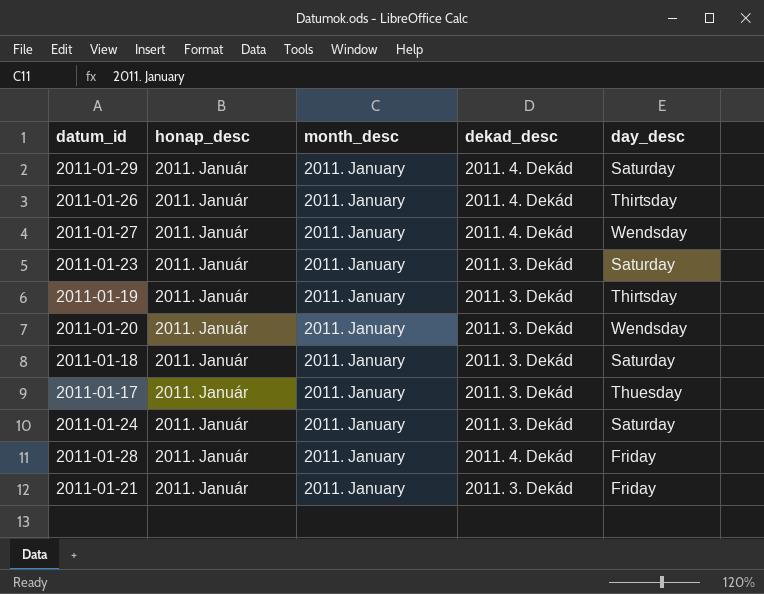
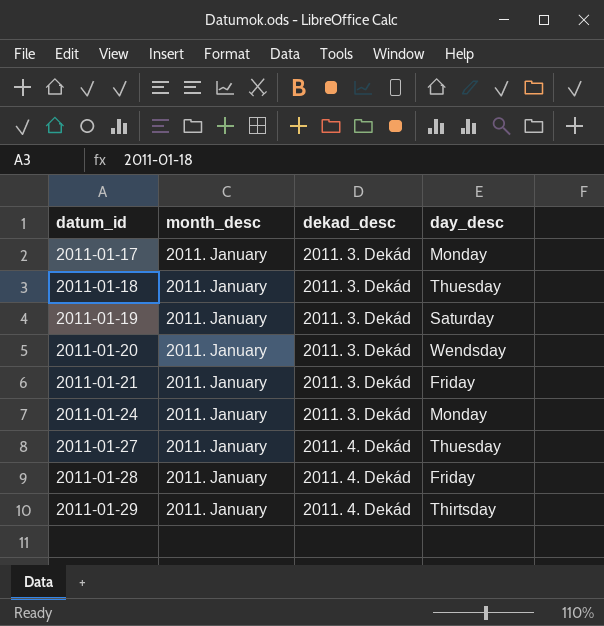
row order: none -> datum_id ascending
column honap_desc | position: 2 -> none
row 2011-01-26: 2011. Január | 2011. January | 2011. 4. Dekád | Thirtsday -> none
row 2011-01-23: 2011. Január | 2011. January | 2011. 3. Dekád | Saturday -> none
2011-01-17 | day_desc: Thuesday -> Monday
2011-01-18 | day_desc: Saturday -> Thuesday
2011-01-19 | day_desc: Thirtsday -> Saturday
2011-01-24 | day_desc: Saturday -> Monday
2011-01-27 | day_desc: Wendsday -> Thuesday
2011-01-29 | day_desc: Saturday -> Thirtsday

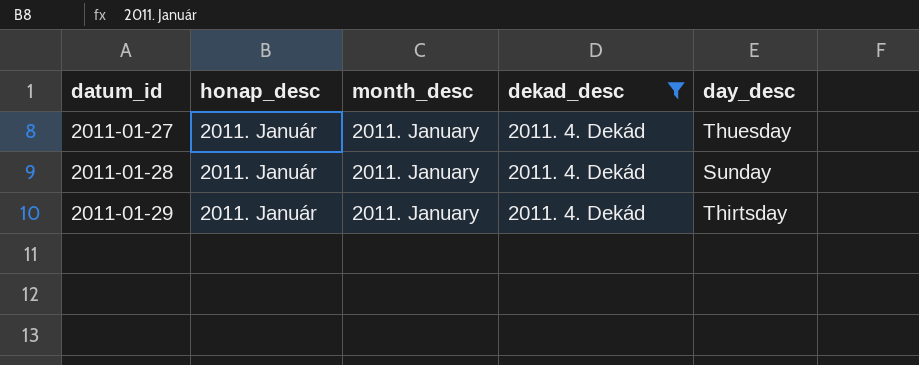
filter: none -> dekad_desc = 2011. 4. Dekád
column honap_desc | position: none -> 2
2011-01-28 | day_desc: Friday -> Sunday

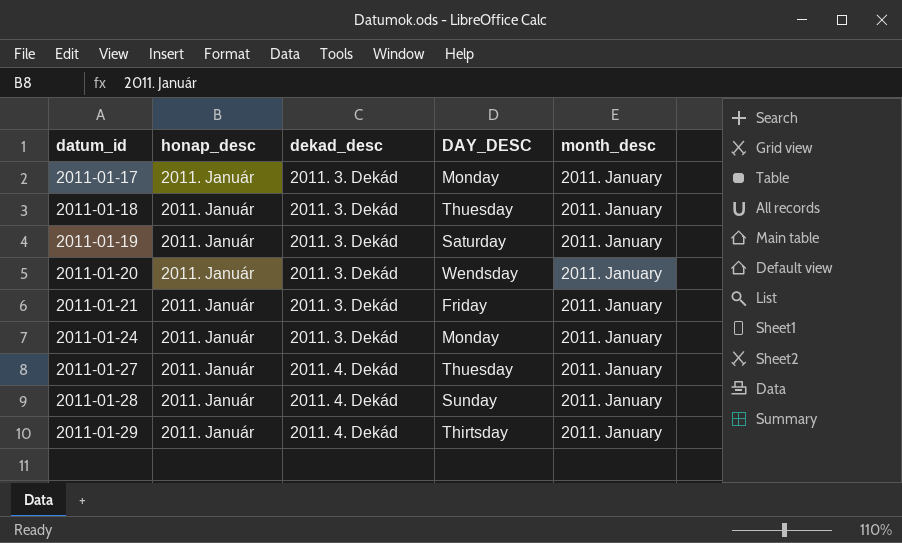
filter: dekad_desc = 2011. 4. Dekád -> none
column name: day_desc -> DAY_DESC
column month_desc | position: 3 -> 5

